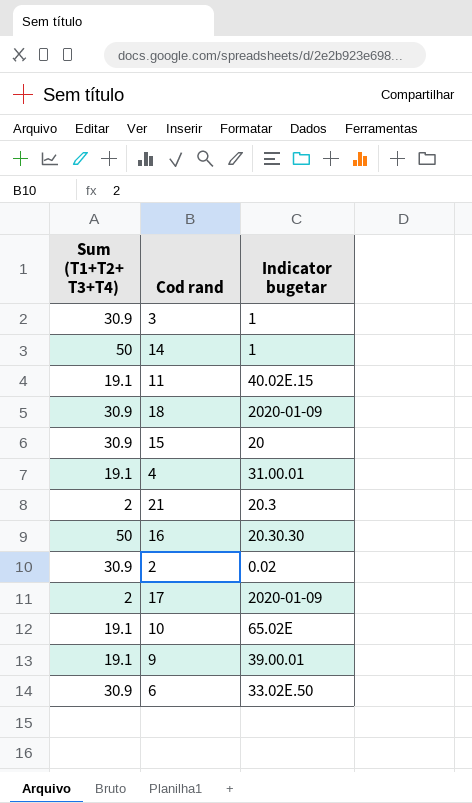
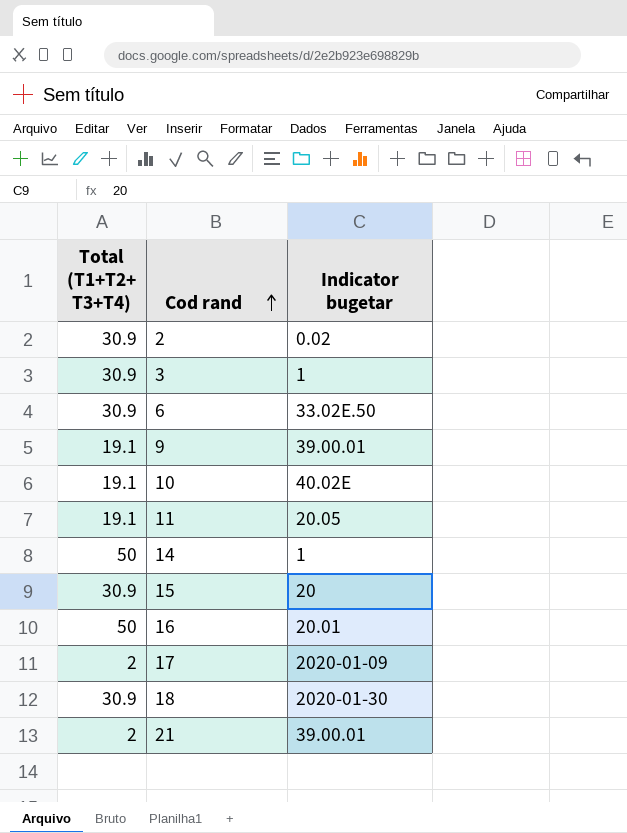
row order: none -> Cod rand ascending
column name: Sum (T1+T2+ T3+T4) -> Total (T1+T2+ T3+T4)
row 4: 19.1 | 31.00.01 -> none
10 | Indicator bugetar: 65.02E -> 40.02E
11 | Indicator bugetar: 40.02E.15 -> 20.05
16 | Indicator bugetar: 20.30.30 -> 20.01
18 | Indicator bugetar: 2020-01-09 -> 2020-01-30
21 | Indicator bugetar: 20.3 -> 39.00.01

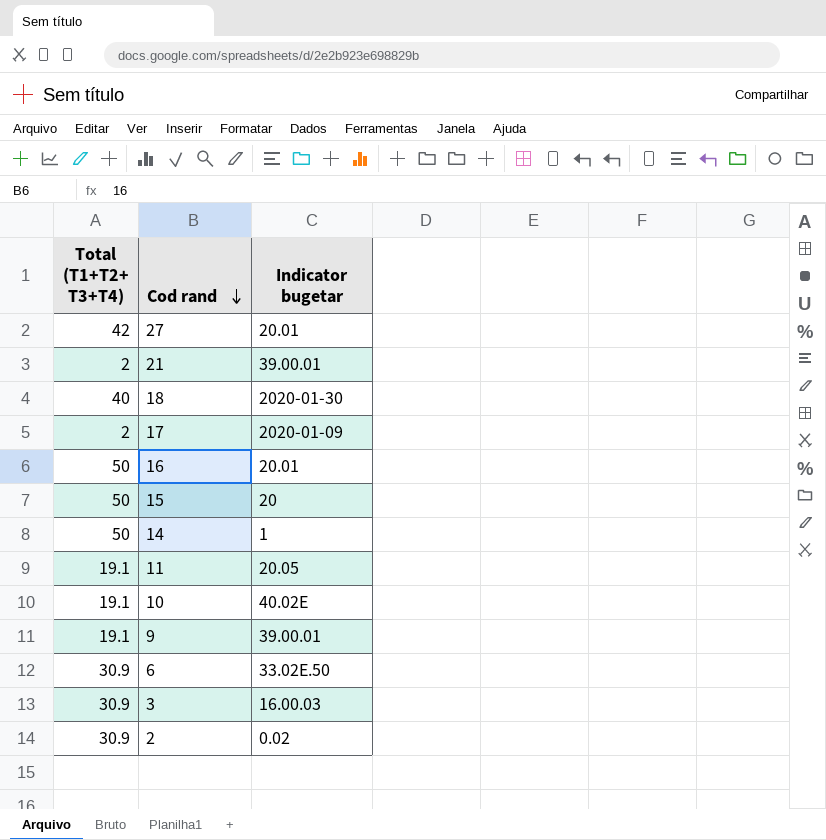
row order: Cod rand ascending -> Cod rand descending
row 27: none -> 42 | 20.01
18 | Total (T1+T2+ T3+T4): 30.9 -> 40
15 | Total (T1+T2+ T3+T4): 30.9 -> 50
3 | Indicator bugetar: 1 -> 16.00.03

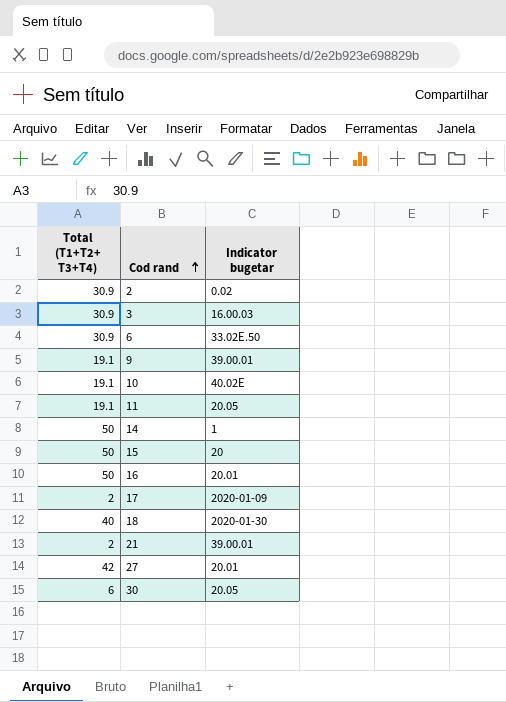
row order: Cod rand descending -> Cod rand ascending
row 30: none -> 6 | 20.05

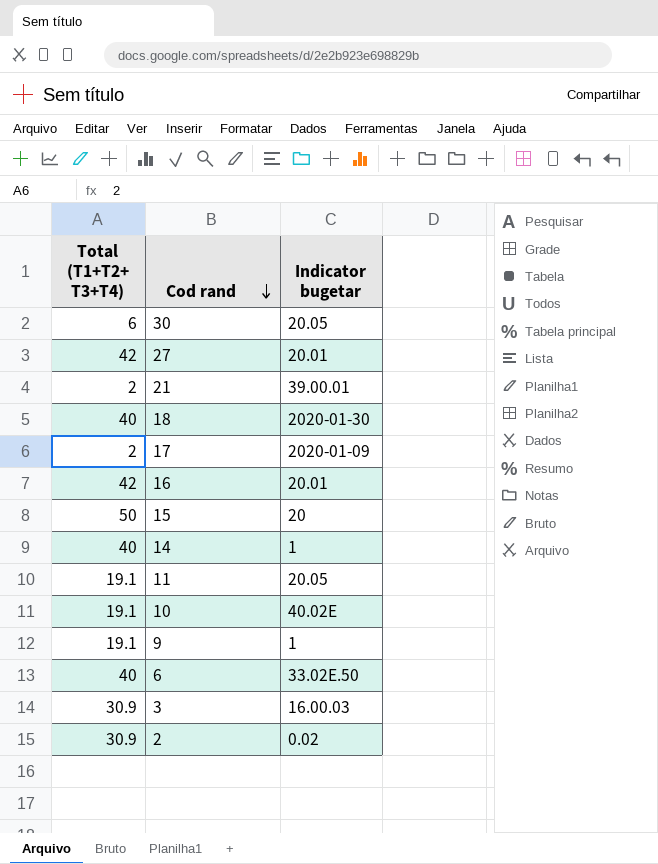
row order: Cod rand ascending -> Cod rand descending
16 | Total (T1+T2+ T3+T4): 50 -> 42
14 | Total (T1+T2+ T3+T4): 50 -> 40
9 | Indicator bugetar: 39.00.01 -> 1
6 | Total (T1+T2+ T3+T4): 30.9 -> 40

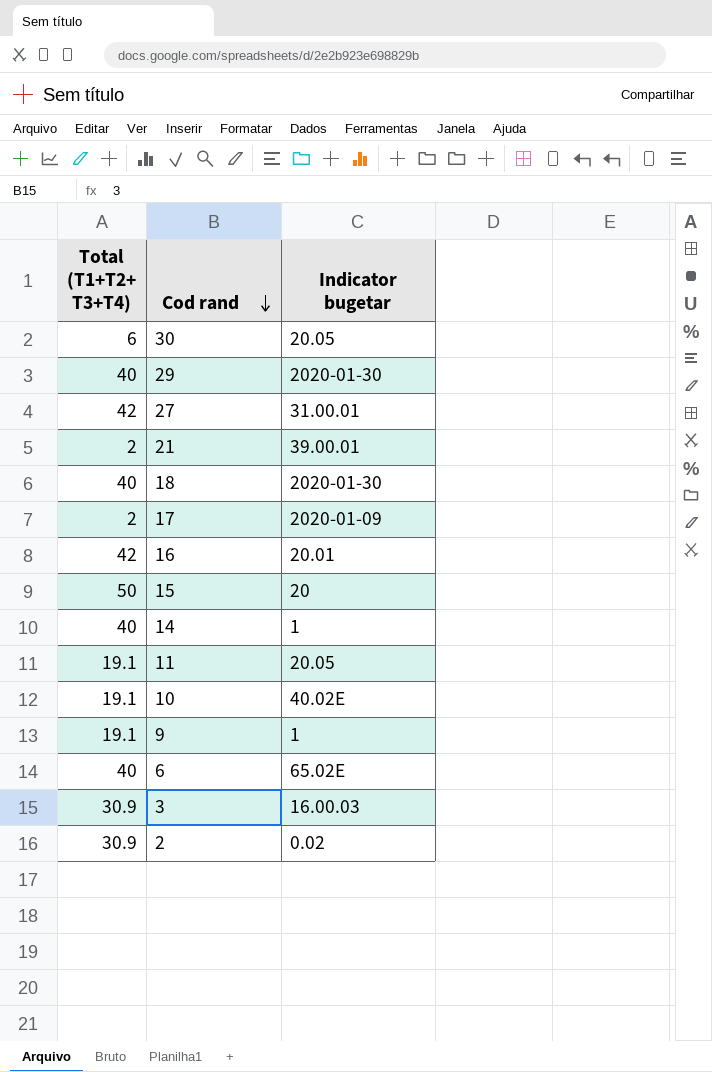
row 29: none -> 40 | 2020-01-30
27 | Indicator bugetar: 20.01 -> 31.00.01
6 | Indicator bugetar: 33.02E.50 -> 65.02E

